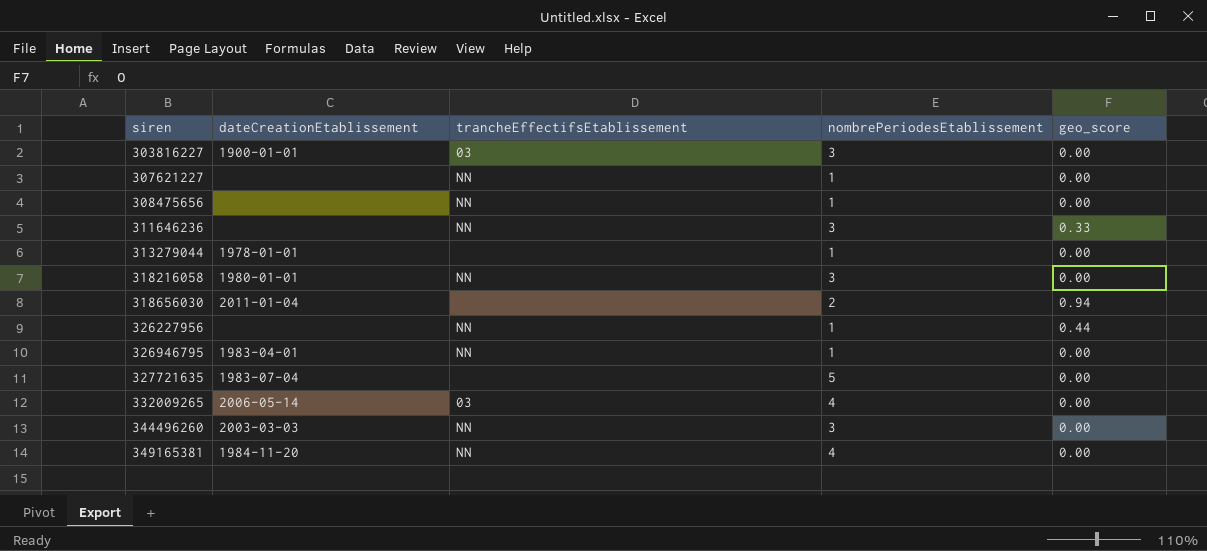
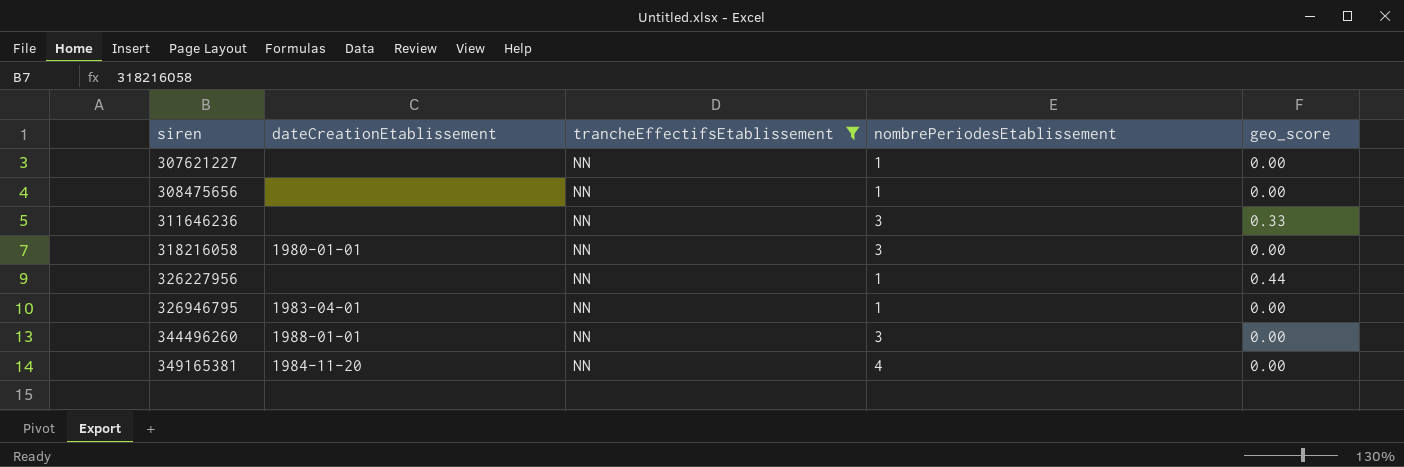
filter: none -> trancheEffectifsEtablissement = NN
344496260 | dateCreationEtablissement: 2003-03-03 -> 1988-01-01

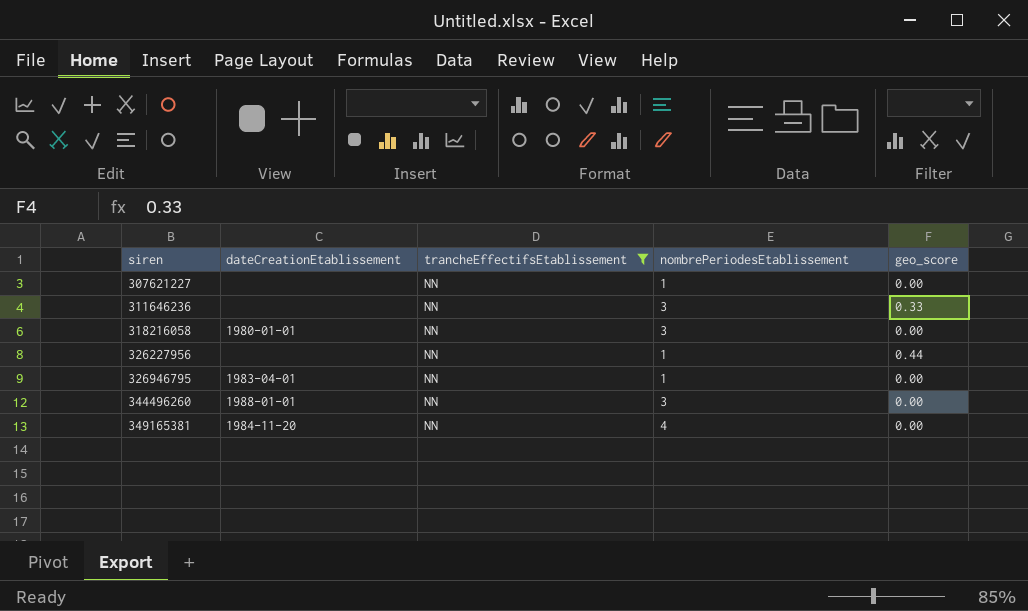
row 308475656: none | NN | 1 | 0.00 -> none

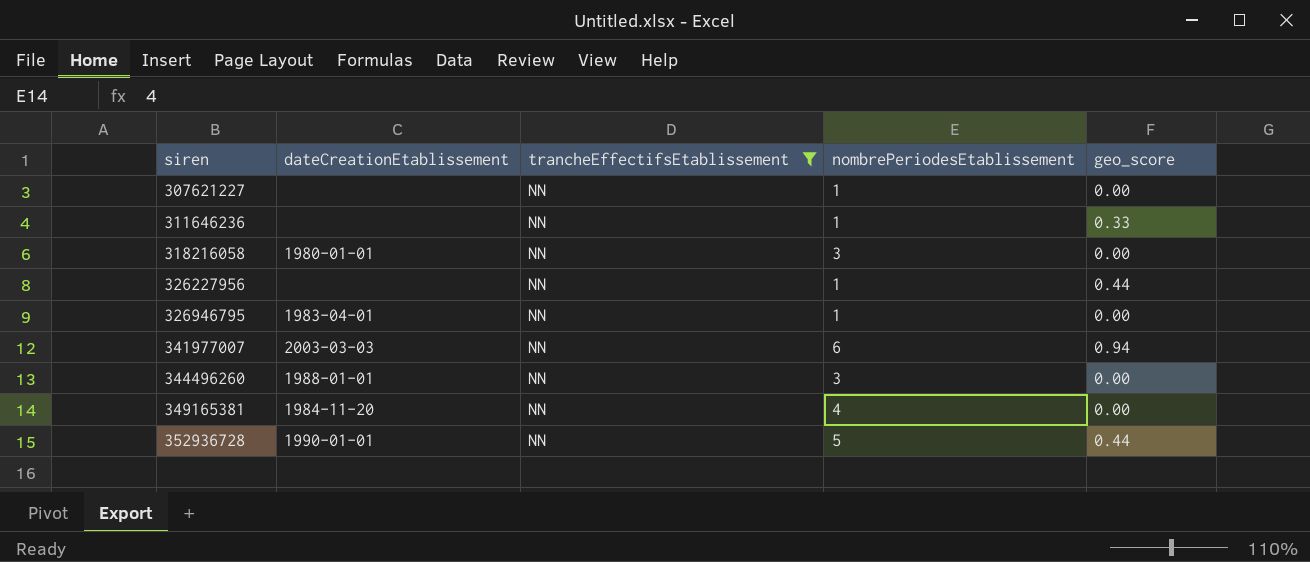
311646236 | nombrePeriodesEtablissement: 3 -> 1
row 341977007: none -> 2003-03-03 | NN | 6 | 0.94
row 352936728: none -> 1990-01-01 | NN | 5 | 0.44

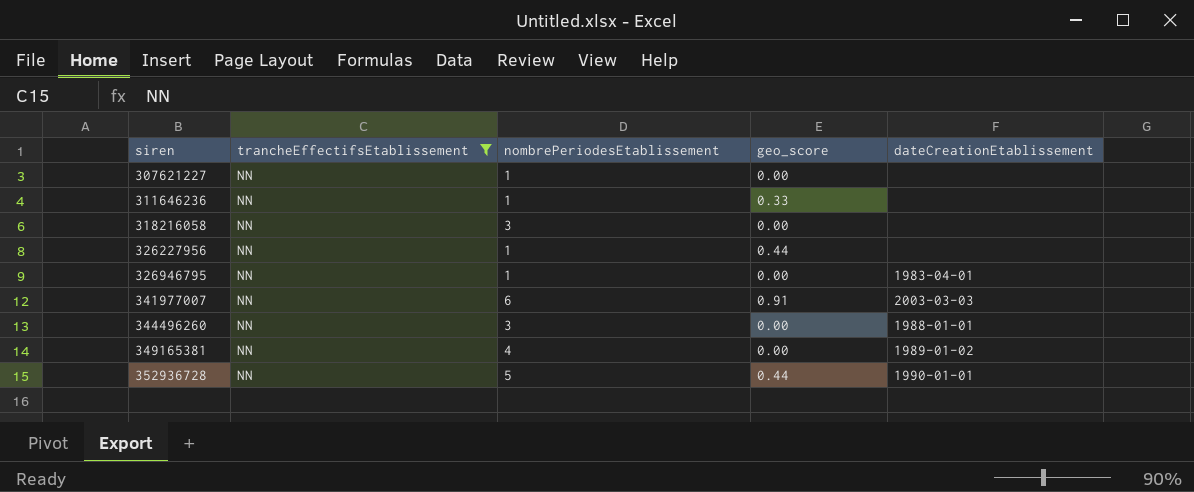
column dateCreationEtablissement | position: 2 -> 5
318216058 | dateCreationEtablissement: 1980-01-01 -> none
341977007 | geo_score: 0.94 -> 0.91
349165381 | dateCreationEtablissement: 1984-11-20 -> 1989-01-02

